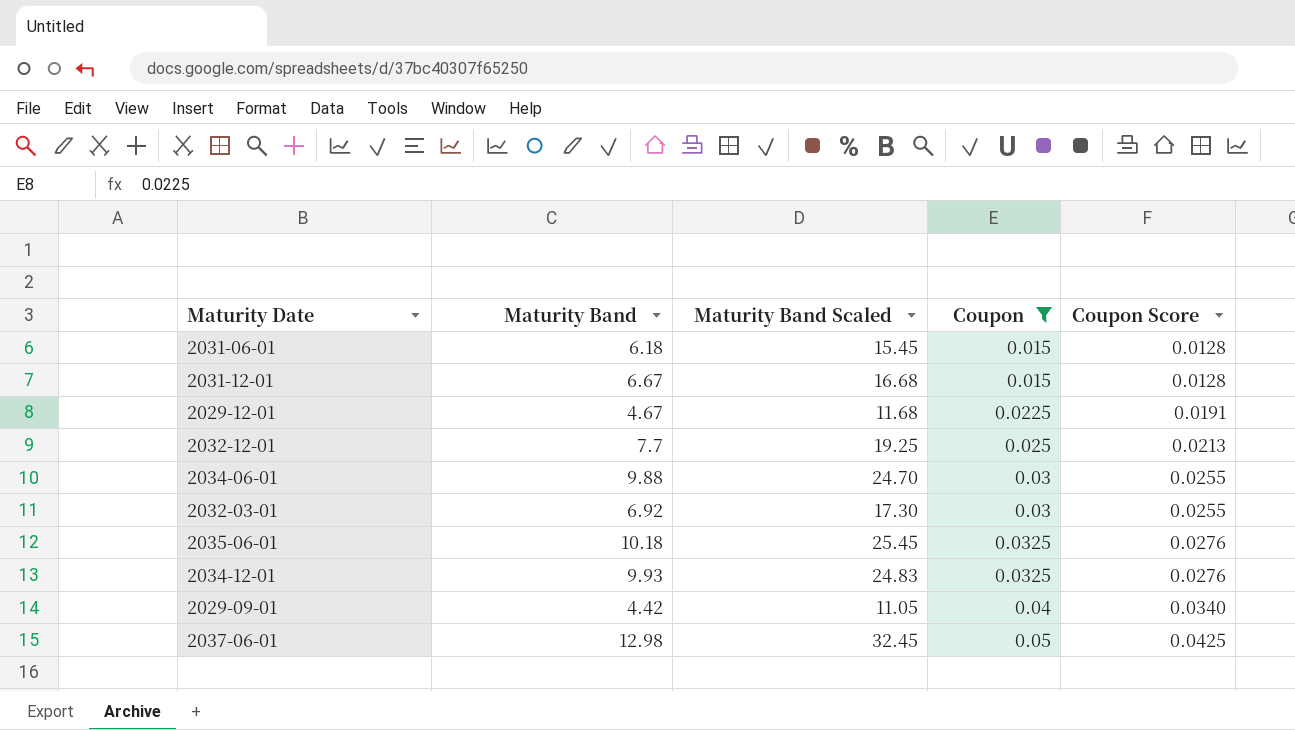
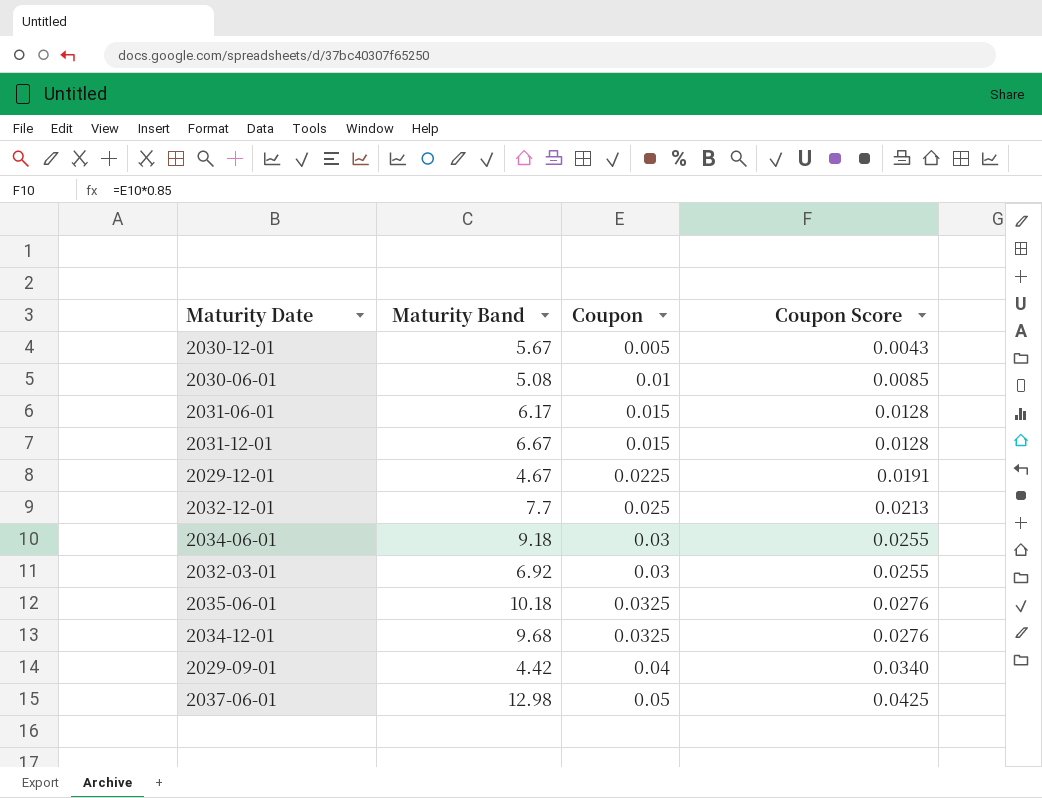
filter: Coupon >= 0.015 -> none
column Maturity Band Scaled | formula: [Maturity Band] * 2.5 -> none
2031-06-01 | Maturity Band: 6.18 -> 6.17
2034-06-01 | Maturity Band: 9.88 -> 9.18
2034-12-01 | Maturity Band: 9.93 -> 9.68

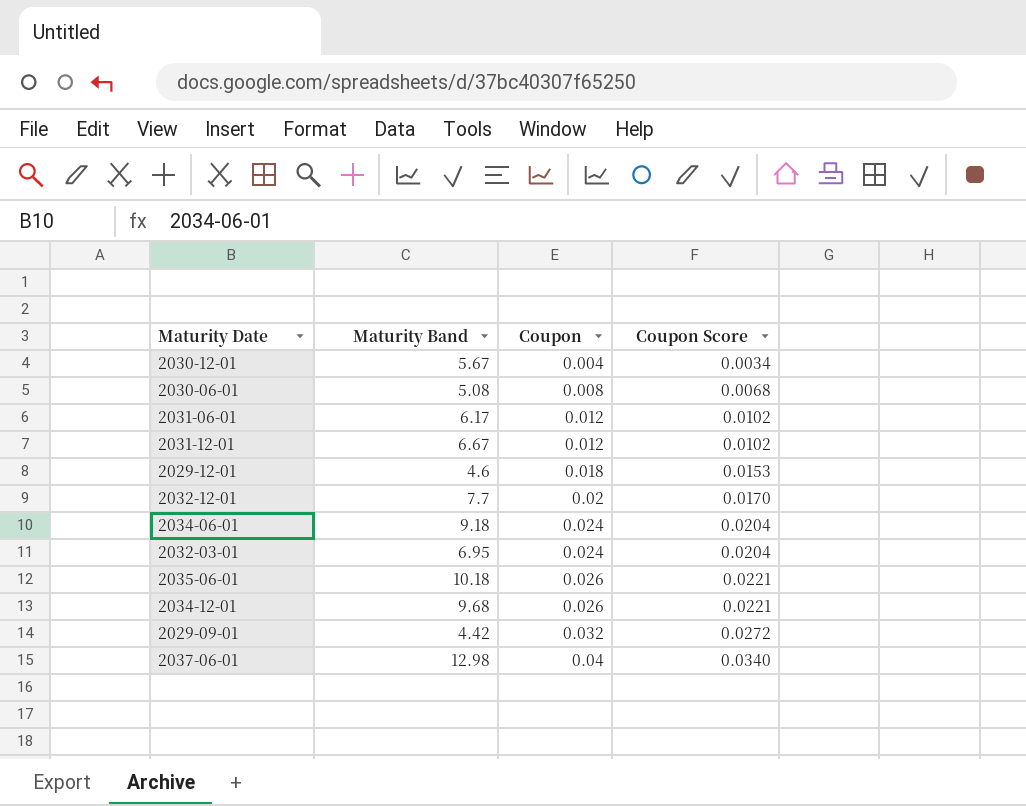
2030-12-01 | Coupon: 0.005 -> 0.004
2030-12-01 | Coupon Score: 0.0043 -> 0.0034
2030-06-01 | Coupon: 0.01 -> 0.008
2030-06-01 | Coupon Score: 0.0085 -> 0.0068
2031-06-01 | Coupon: 0.015 -> 0.012
2031-06-01 | Coupon Score: 0.0128 -> 0.0102
2031-12-01 | Coupon: 0.015 -> 0.012
2031-12-01 | Coupon Score: 0.0128 -> 0.0102
2029-12-01 | Maturity Band: 4.67 -> 4.6
2029-12-01 | Coupon: 0.0225 -> 0.018
2029-12-01 | Coupon Score: 0.0191 -> 0.0153
2032-12-01 | Coupon: 0.025 -> 0.02
2032-12-01 | Coupon Score: 0.0213 -> 0.0170
2034-06-01 | Coupon: 0.03 -> 0.024
2034-06-01 | Coupon Score: 0.0255 -> 0.0204
2032-03-01 | Maturity Band: 6.92 -> 6.95
2032-03-01 | Coupon: 0.03 -> 0.024
2032-03-01 | Coupon Score: 0.0255 -> 0.0204
2035-06-01 | Coupon: 0.0325 -> 0.026
2035-06-01 | Coupon Score: 0.0276 -> 0.0221
2034-12-01 | Coupon: 0.0325 -> 0.026
2034-12-01 | Coupon Score: 0.0276 -> 0.0221
2029-09-01 | Coupon: 0.04 -> 0.032
2029-09-01 | Coupon Score: 0.0340 -> 0.0272
2037-06-01 | Coupon: 0.05 -> 0.04
2037-06-01 | Coupon Score: 0.0425 -> 0.0340

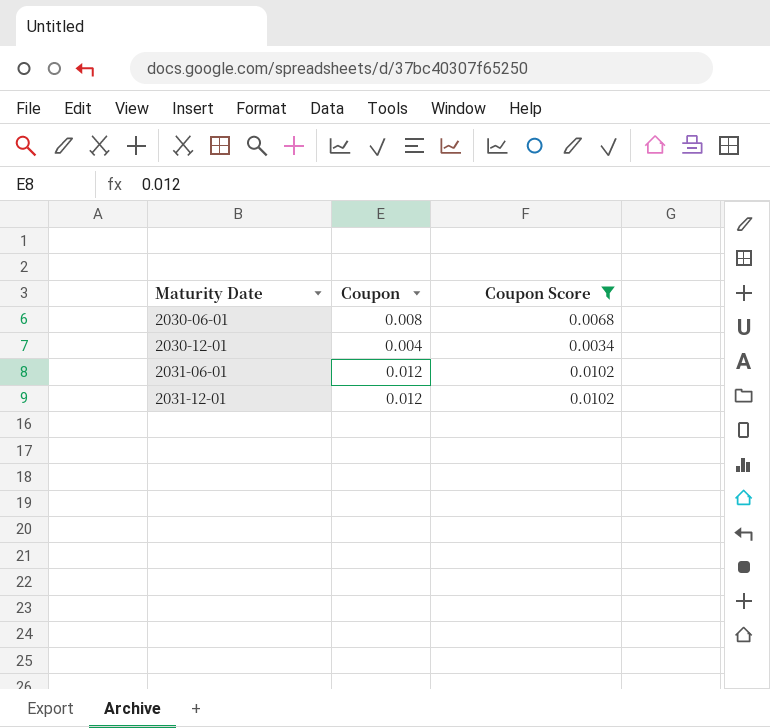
filter: none -> Coupon Score <= 0.0102
row order: Coupon ascending -> Maturity Date ascending
column Maturity Band | position: 2 -> none

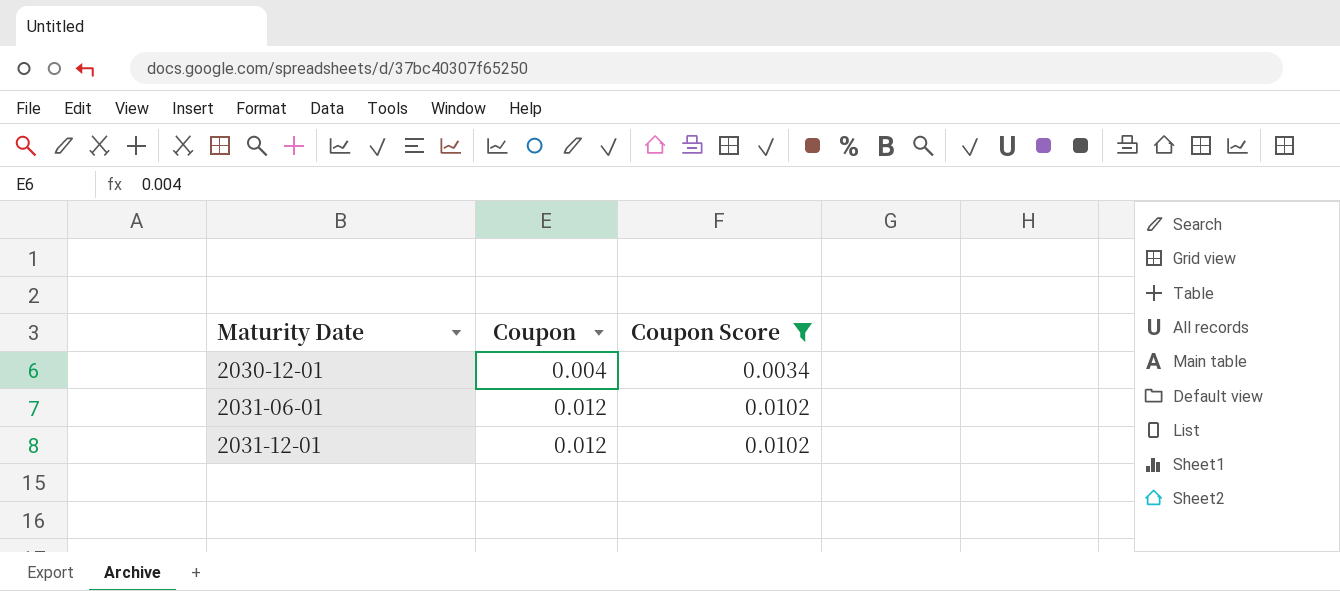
row 2030-06-01: 0.008 | 0.0068 -> none

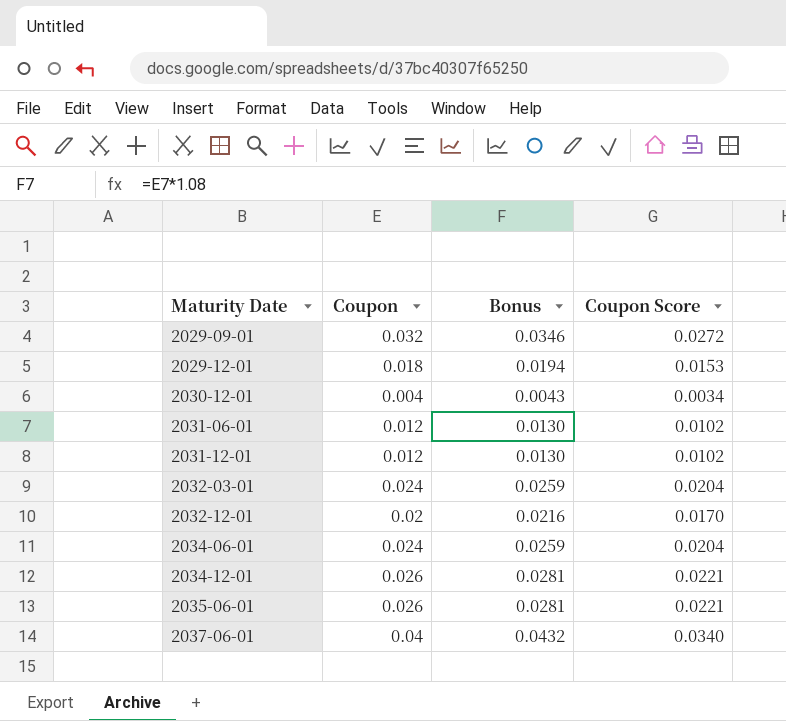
filter: Coupon Score <= 0.0102 -> none
column Bonus | formula: none -> [Coupon] * 1.08

